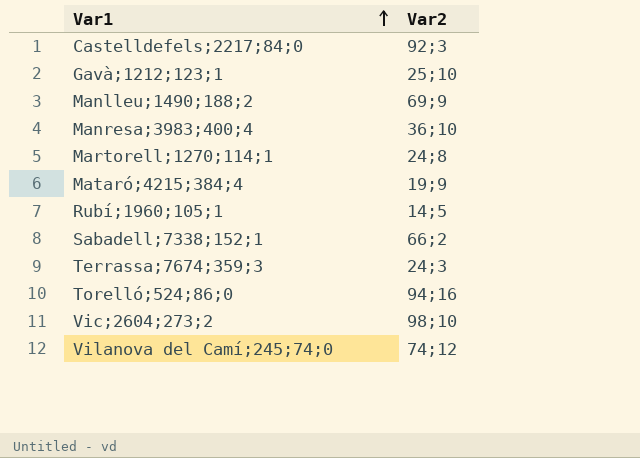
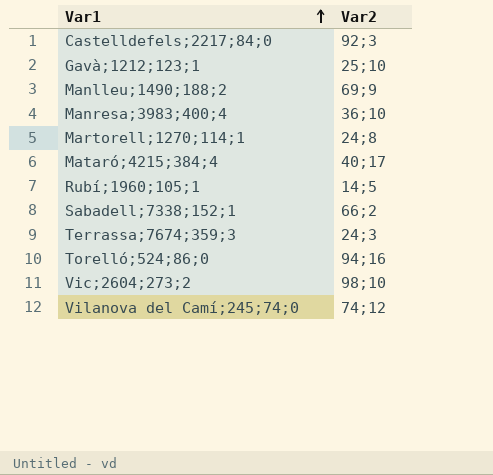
Mataró;4215;384;4 | Var2: 19;9 -> 40;17

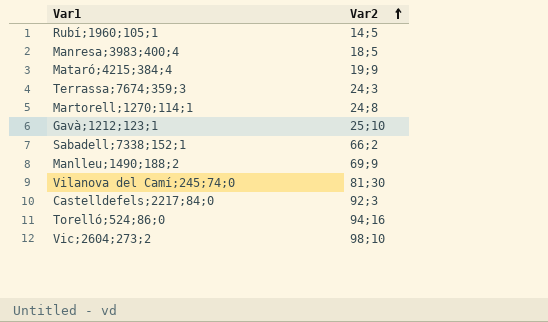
row order: Var1 ascending -> Var2 ascending
Manresa;3983;400;4 | Var2: 36;10 -> 18;5
Mataró;4215;384;4 | Var2: 40;17 -> 19;9
Vilanova del Camí;245;74;0 | Var2: 74;12 -> 81;30

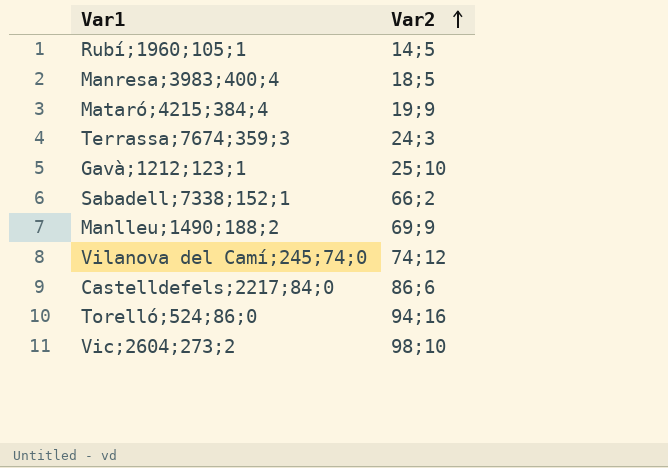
row Martorell;1270;114;1: 24;8 -> none
Vilanova del Camí;245;74;0 | Var2: 81;30 -> 74;12
Castelldefels;2217;84;0 | Var2: 92;3 -> 86;6

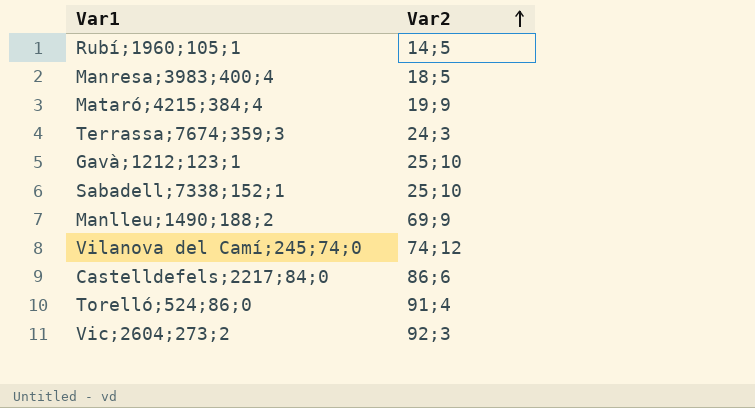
Sabadell;7338;152;1 | Var2: 66;2 -> 25;10
Torelló;524;86;0 | Var2: 94;16 -> 91;4
Vic;2604;273;2 | Var2: 98;10 -> 92;3

